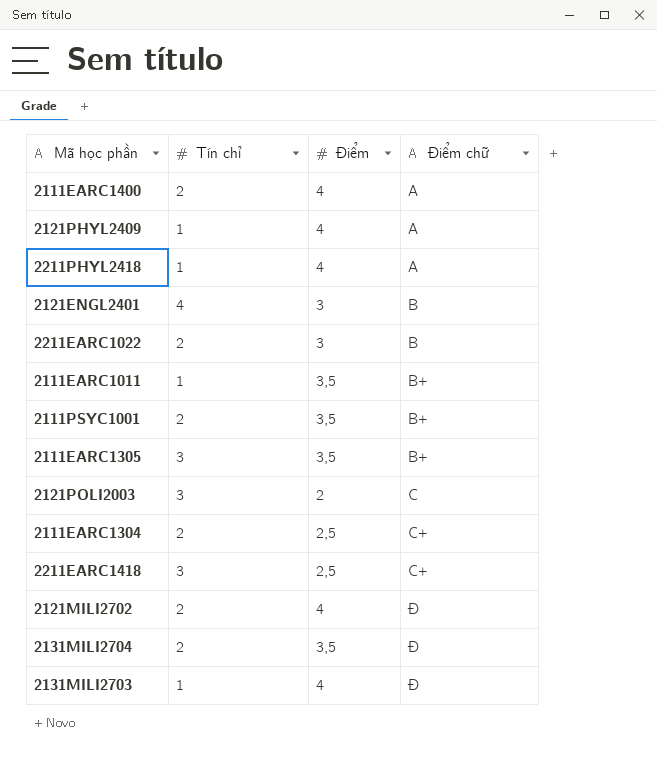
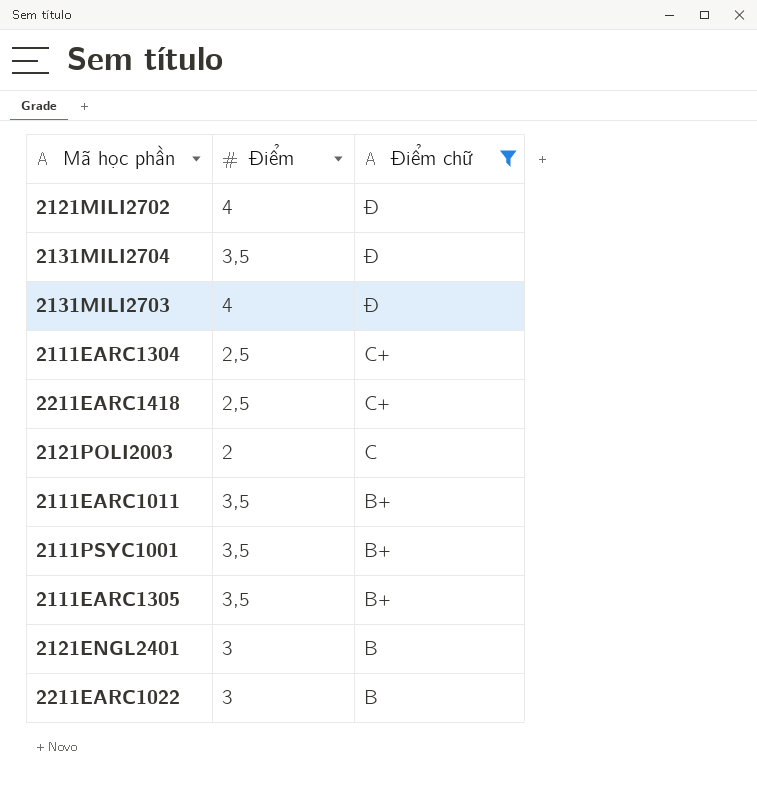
filter: none -> Điểm chữ != A
row order: Điểm chữ ascending -> Điểm chữ descending
column Tín chỉ | position: 2 -> none

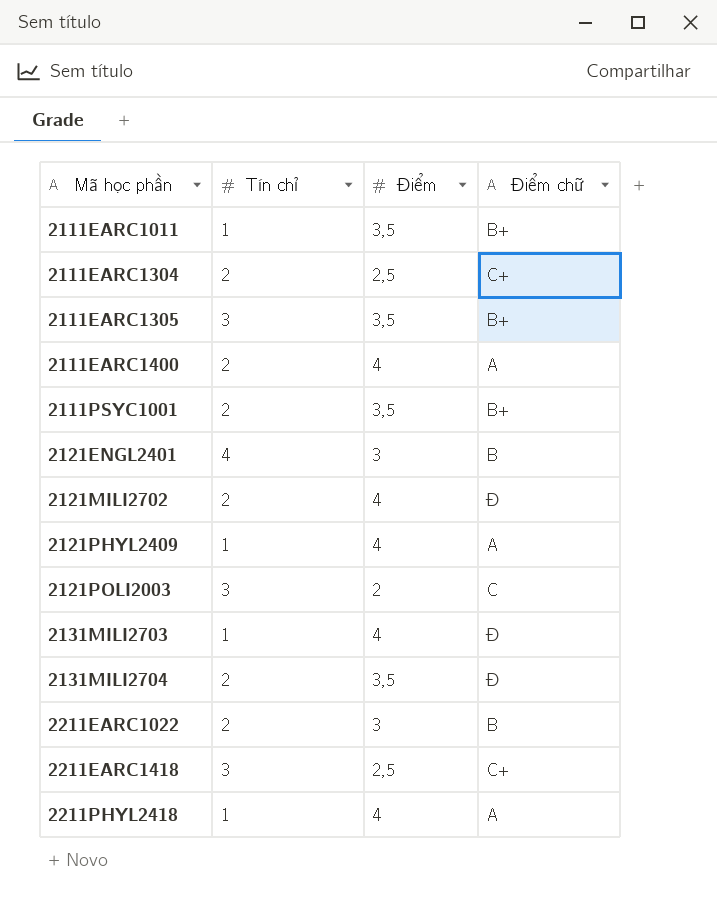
filter: Điểm chữ != A -> none
row order: Điểm chữ descending -> Mã học phần ascending
column Tín chỉ | position: none -> 2

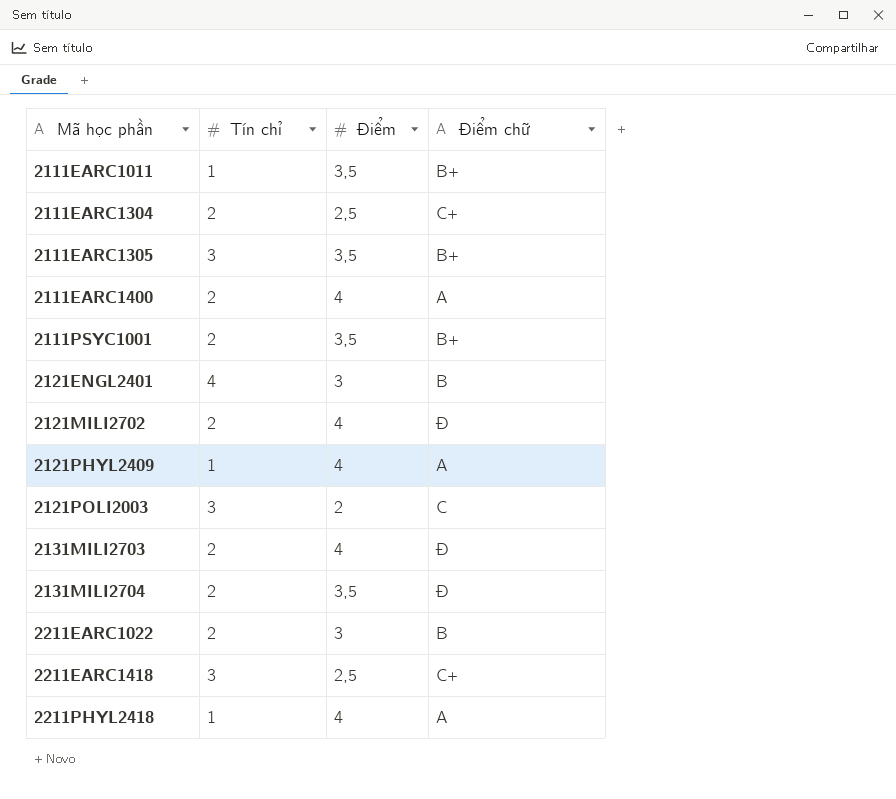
2131MILI2703 | Tín chỉ: 1 -> 2

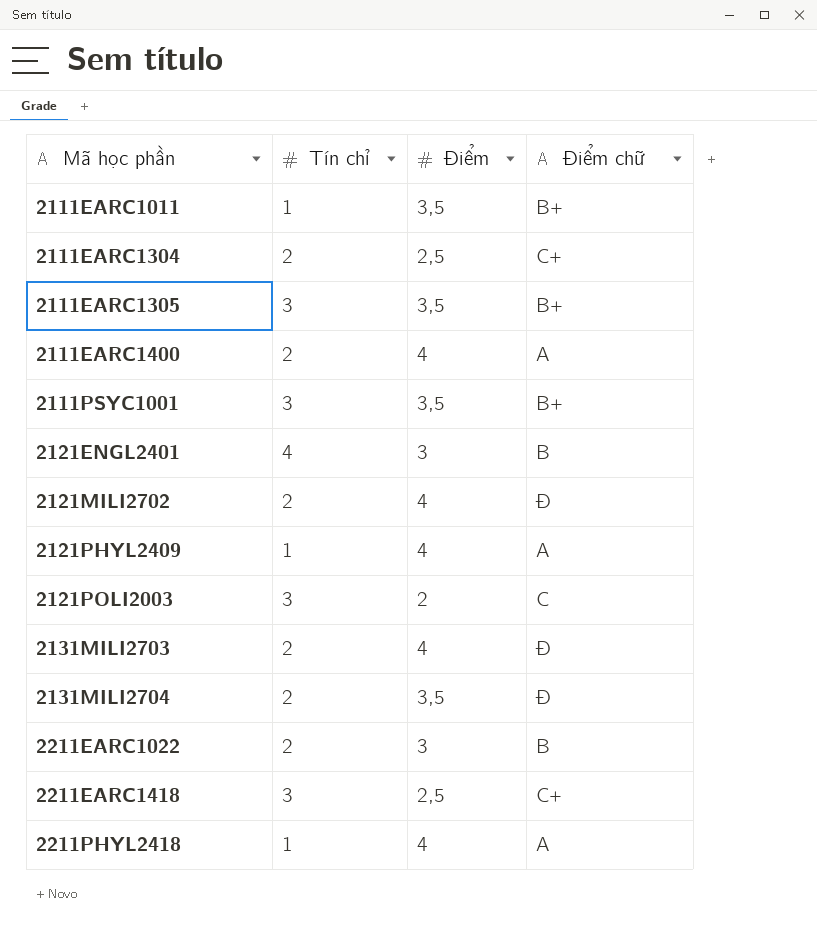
2111PSYC1001 | Tín chỉ: 2 -> 3

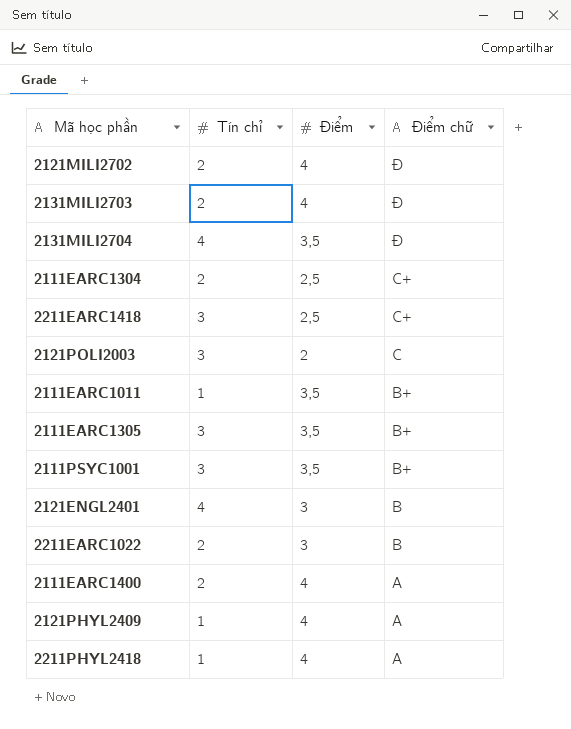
row order: Mã học phần ascending -> Điểm chữ descending
2131MILI2704 | Tín chỉ: 2 -> 4

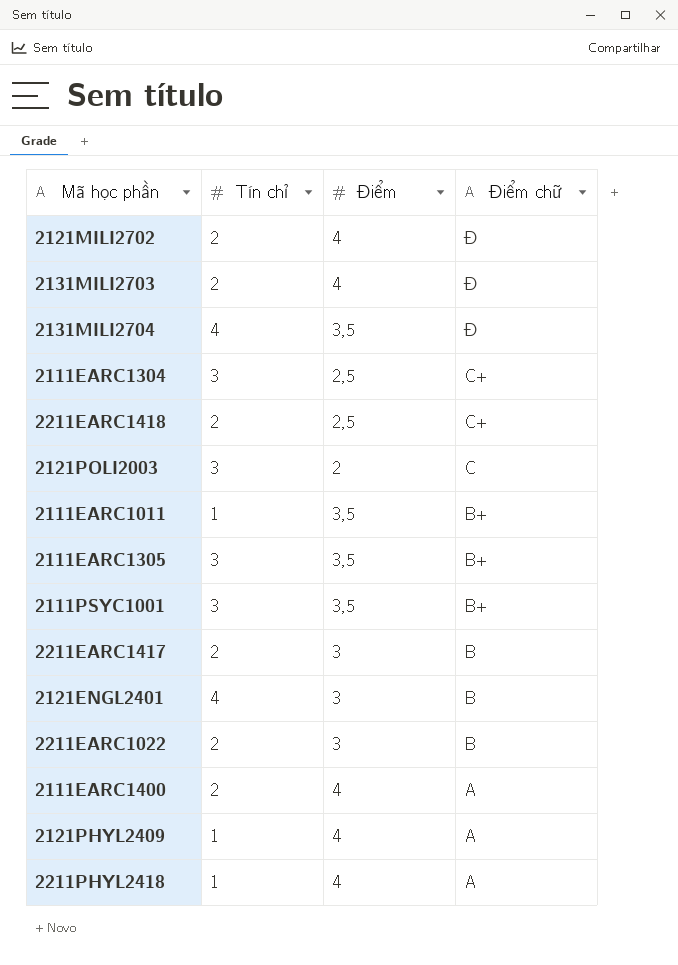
2111EARC1304 | Tín chỉ: 2 -> 3
2211EARC1418 | Tín chỉ: 3 -> 2
row 2211EARC1417: none -> 2 | 3 | B

